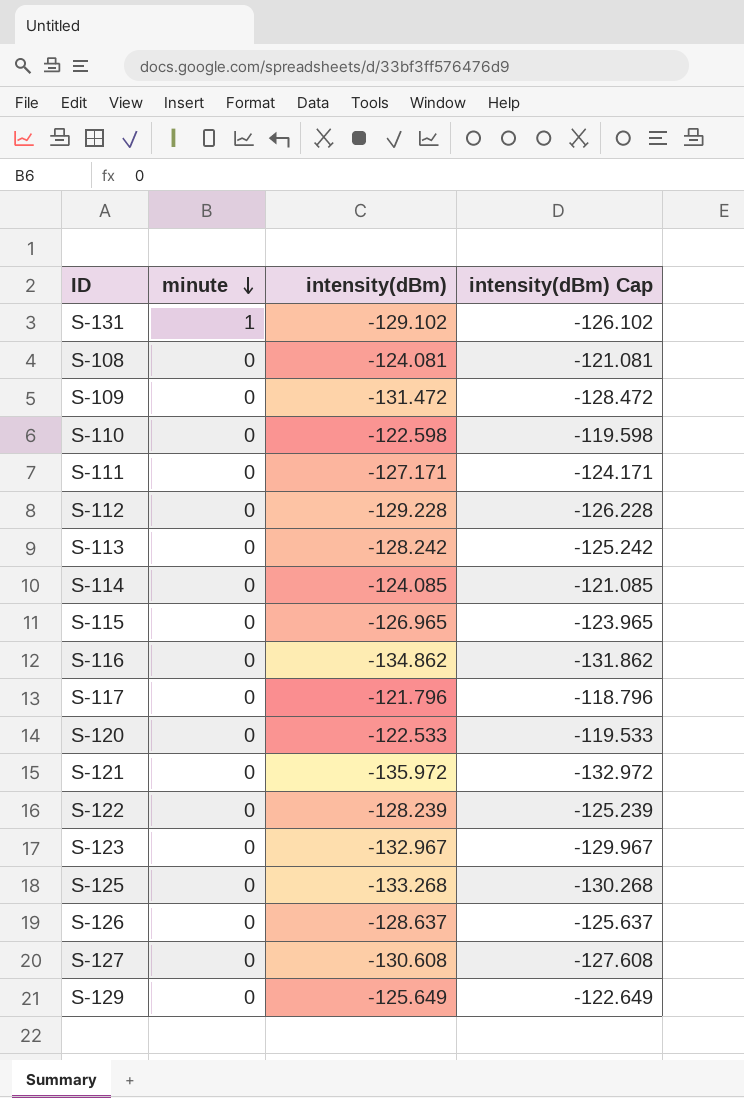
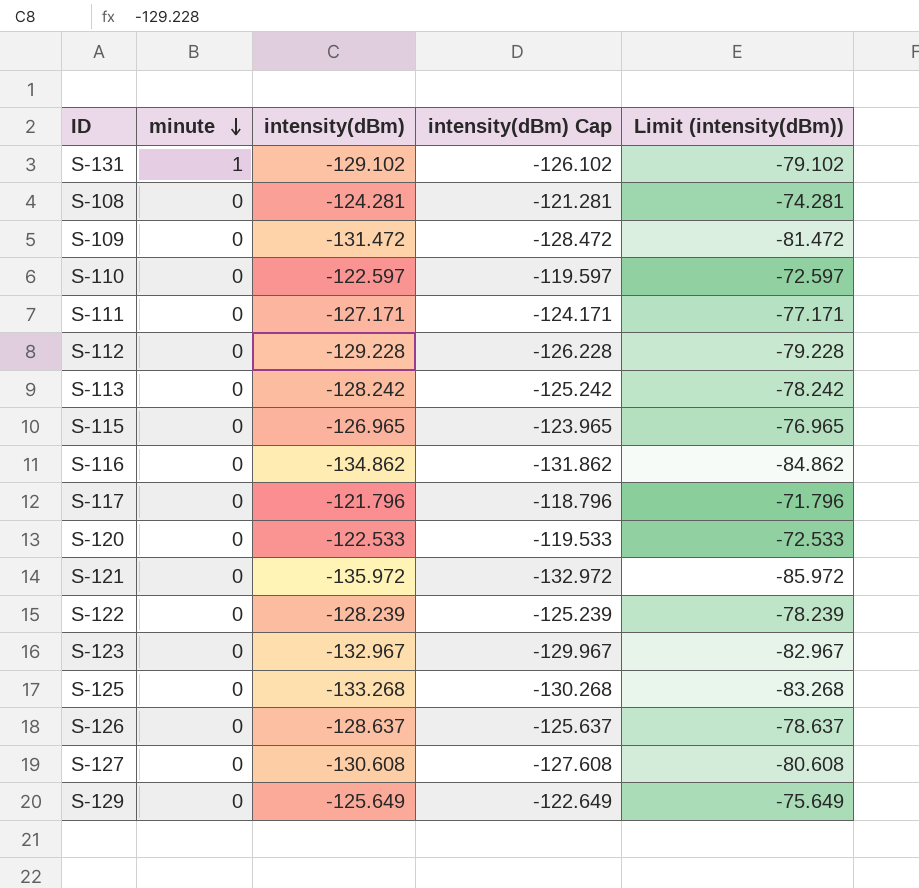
column Limit (intensity(dBm)) | formula: none -> [intensity(dBm)] + 50
row S-114: 0 | -124.085 | -121.085 -> none
S-108 | intensity(dBm): -124.081 -> -124.281
S-108 | intensity(dBm) Cap: -121.081 -> -121.281
S-110 | intensity(dBm): -122.598 -> -122.597
S-110 | intensity(dBm) Cap: -119.598 -> -119.597

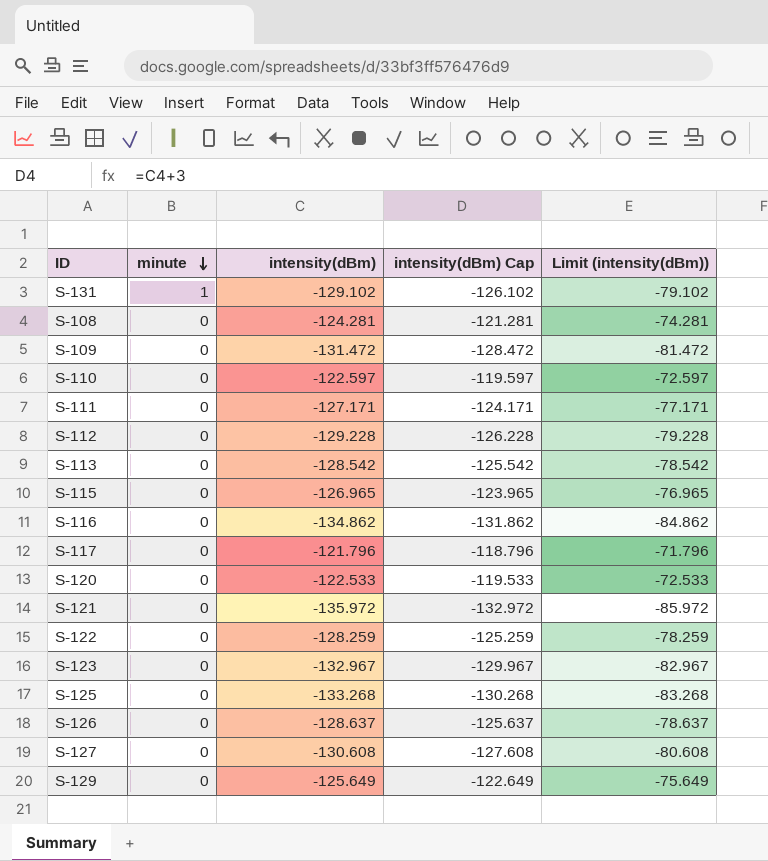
S-113 | intensity(dBm): -128.242 -> -128.542
S-113 | intensity(dBm) Cap: -125.242 -> -125.542
S-113 | Limit (intensity(dBm)): -78.242 -> -78.542
S-122 | intensity(dBm): -128.239 -> -128.259
S-122 | intensity(dBm) Cap: -125.239 -> -125.259
S-122 | Limit (intensity(dBm)): -78.239 -> -78.259

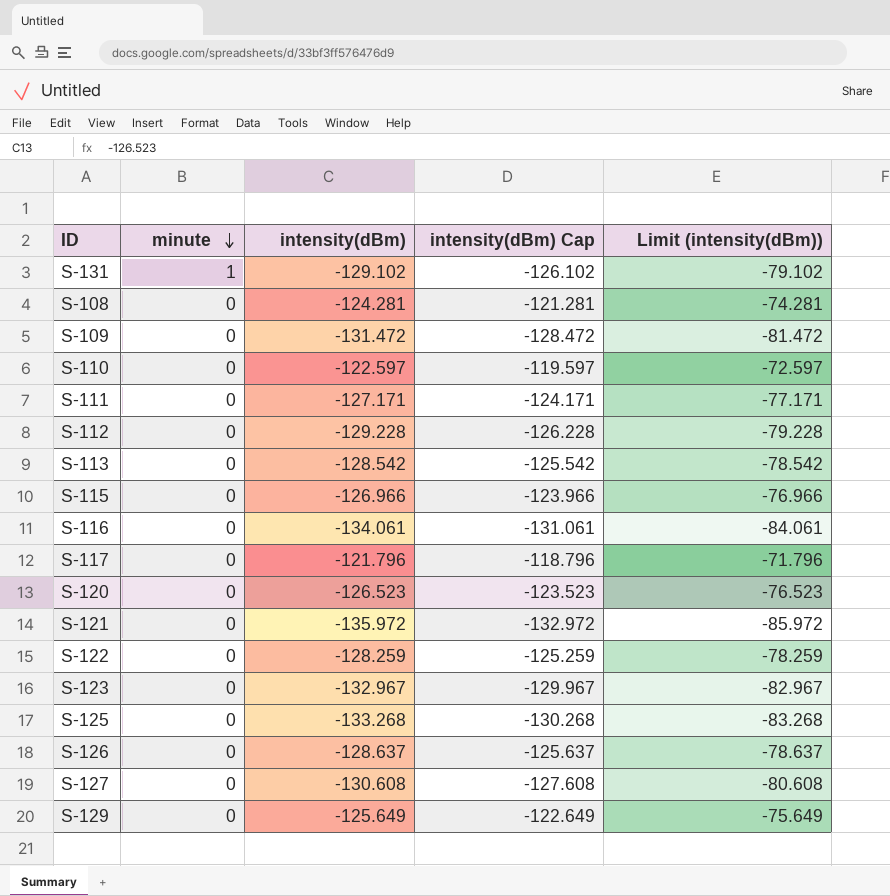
S-115 | intensity(dBm): -126.965 -> -126.966
S-115 | intensity(dBm) Cap: -123.965 -> -123.966
S-115 | Limit (intensity(dBm)): -76.965 -> -76.966
S-116 | intensity(dBm): -134.862 -> -134.061
S-116 | intensity(dBm) Cap: -131.862 -> -131.061
S-116 | Limit (intensity(dBm)): -84.862 -> -84.061
S-120 | intensity(dBm): -122.533 -> -126.523
S-120 | intensity(dBm) Cap: -119.533 -> -123.523
S-120 | Limit (intensity(dBm)): -72.533 -> -76.523

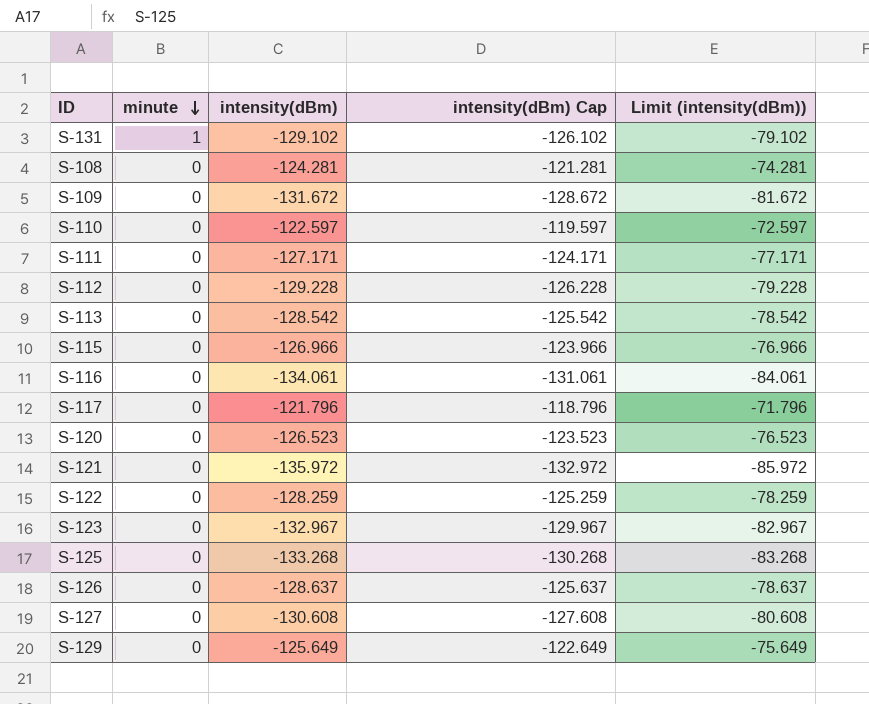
S-109 | intensity(dBm): -131.472 -> -131.672
S-109 | intensity(dBm) Cap: -128.472 -> -128.672
S-109 | Limit (intensity(dBm)): -81.472 -> -81.672

